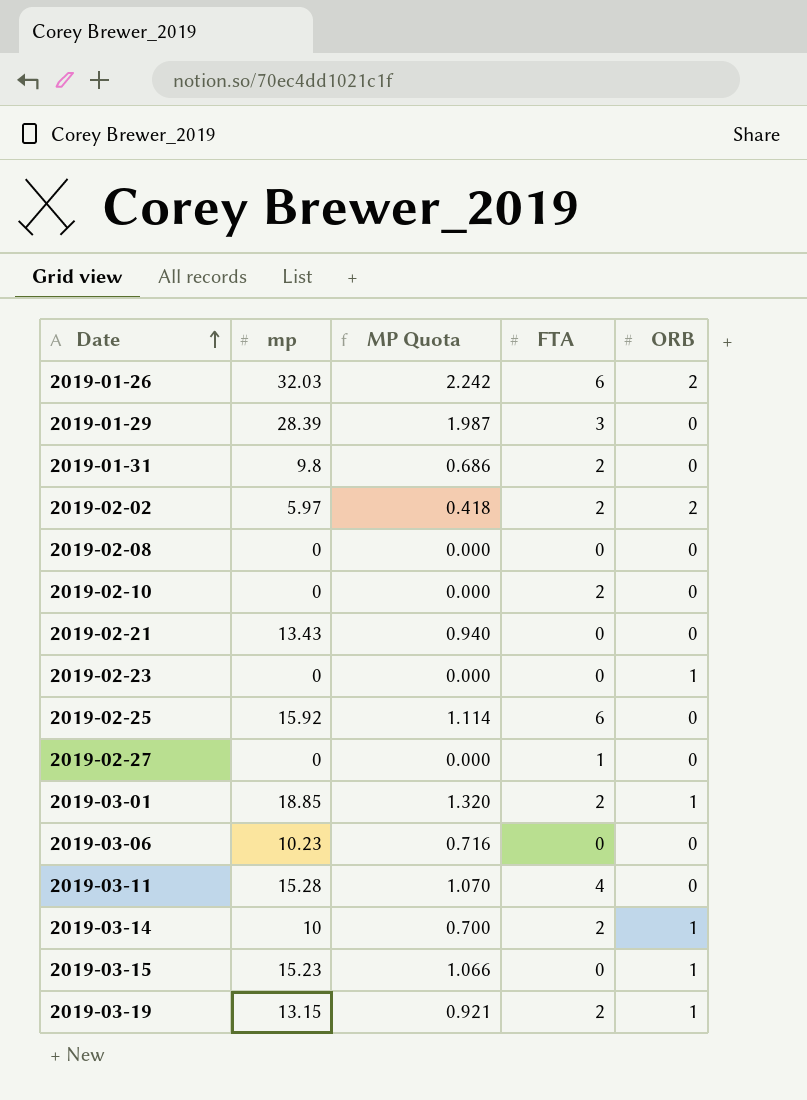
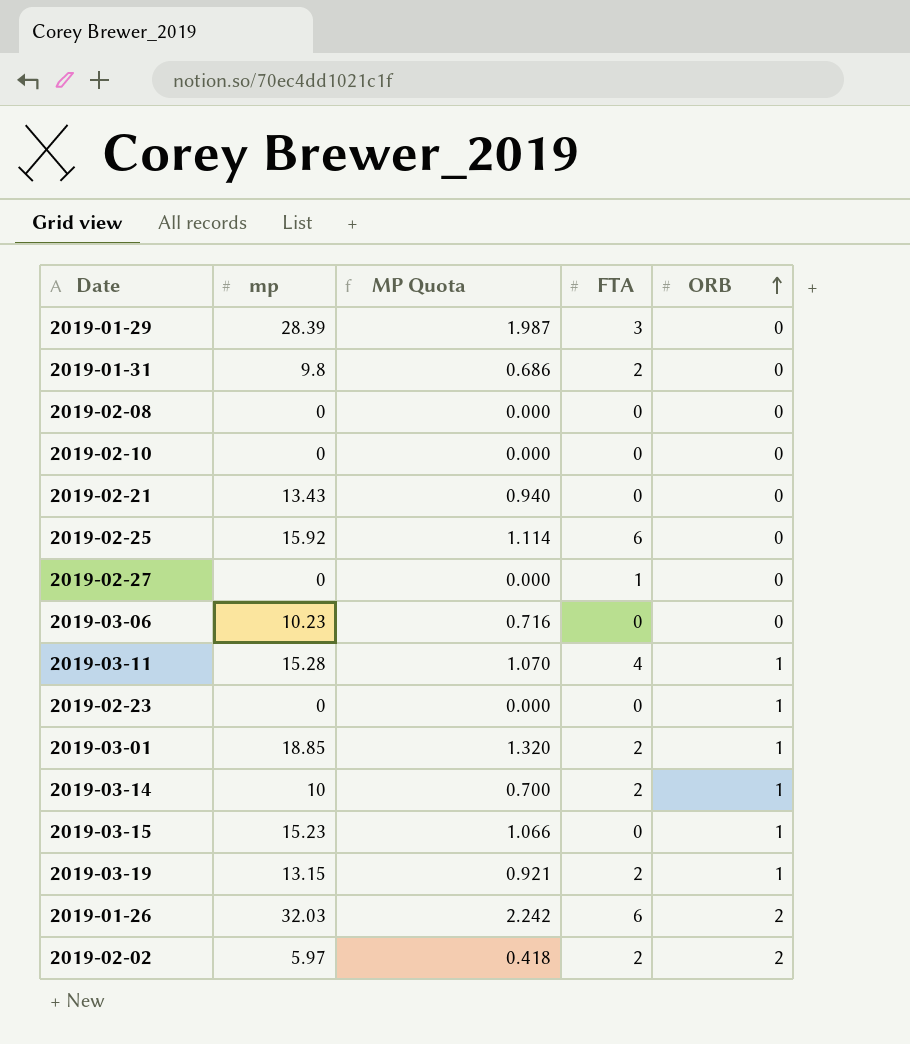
row order: Date ascending -> ORB ascending
2019-02-10 | FTA: 2 -> 0
2019-03-11 | ORB: 0 -> 1

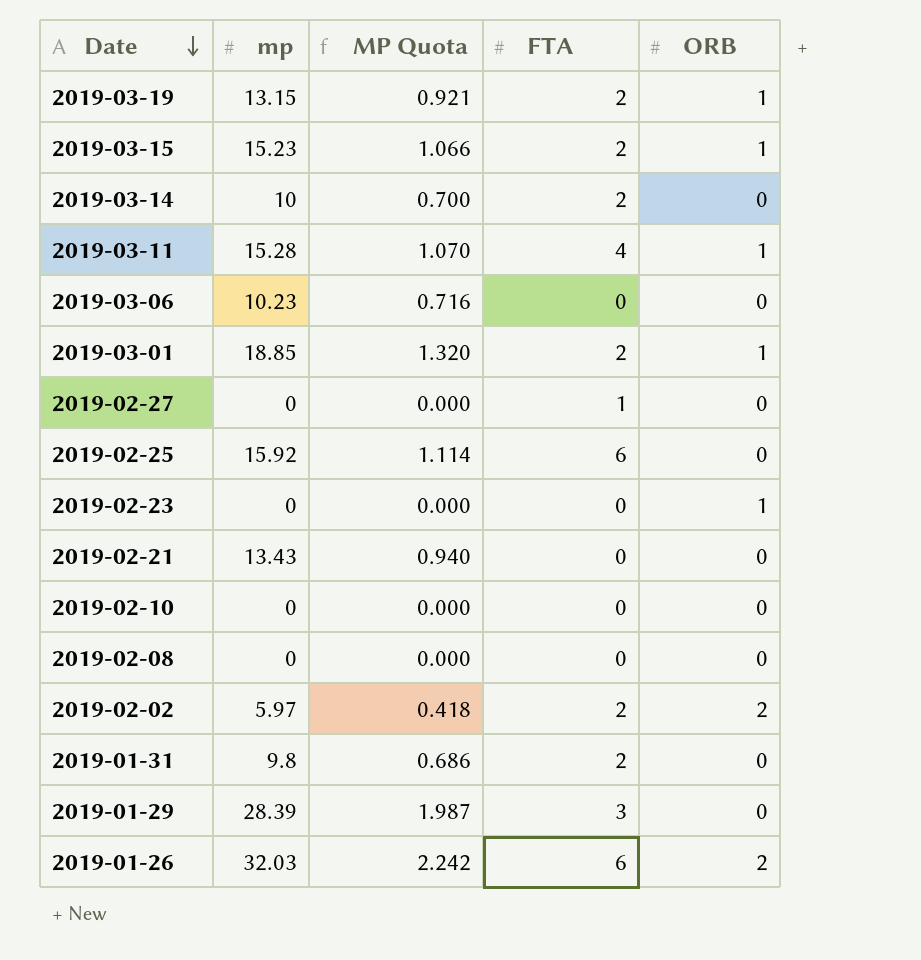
row order: ORB ascending -> Date descending
2019-03-15 | FTA: 0 -> 2
2019-03-14 | ORB: 1 -> 0

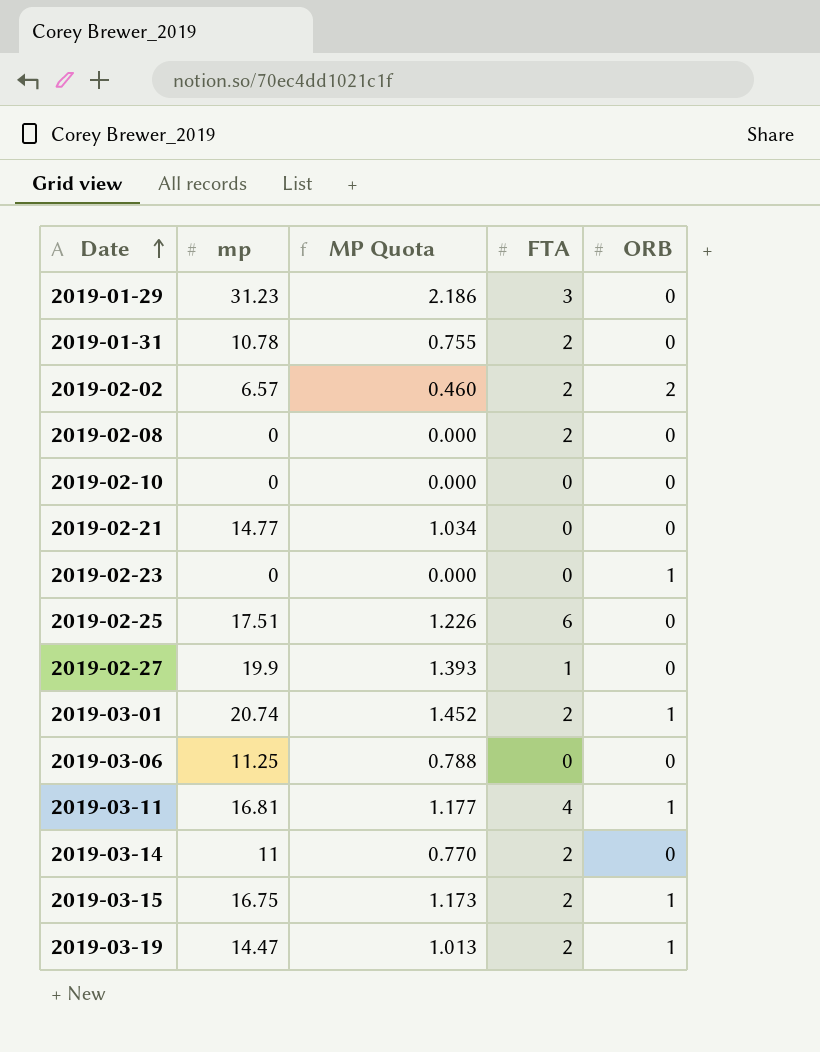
row order: Date descending -> Date ascending
row 2019-01-26: 32.03 | 2.242 | 6 | 2 -> none
2019-01-29 | mp: 28.39 -> 31.23
2019-01-29 | MP Quota: 1.987 -> 2.186
2019-01-31 | mp: 9.8 -> 10.78
2019-01-31 | MP Quota: 0.686 -> 0.755
2019-02-02 | mp: 5.97 -> 6.57
2019-02-02 | MP Quota: 0.418 -> 0.460
2019-02-08 | FTA: 0 -> 2
2019-02-21 | mp: 13.43 -> 14.77
2019-02-21 | MP Quota: 0.940 -> 1.034
2019-02-25 | mp: 15.92 -> 17.51
2019-02-25 | MP Quota: 1.114 -> 1.226
2019-02-27 | mp: 0 -> 19.9
2019-02-27 | MP Quota: 0.000 -> 1.393
2019-03-01 | mp: 18.85 -> 20.74
2019-03-01 | MP Quota: 1.320 -> 1.452
2019-03-06 | mp: 10.23 -> 11.25
2019-03-06 | MP Quota: 0.716 -> 0.788
2019-03-11 | mp: 15.28 -> 16.81
2019-03-11 | MP Quota: 1.070 -> 1.177
2019-03-14 | mp: 10 -> 11
2019-03-14 | MP Quota: 0.700 -> 0.770
2019-03-15 | mp: 15.23 -> 16.75
2019-03-15 | MP Quota: 1.066 -> 1.173
2019-03-19 | mp: 13.15 -> 14.47
2019-03-19 | MP Quota: 0.921 -> 1.013

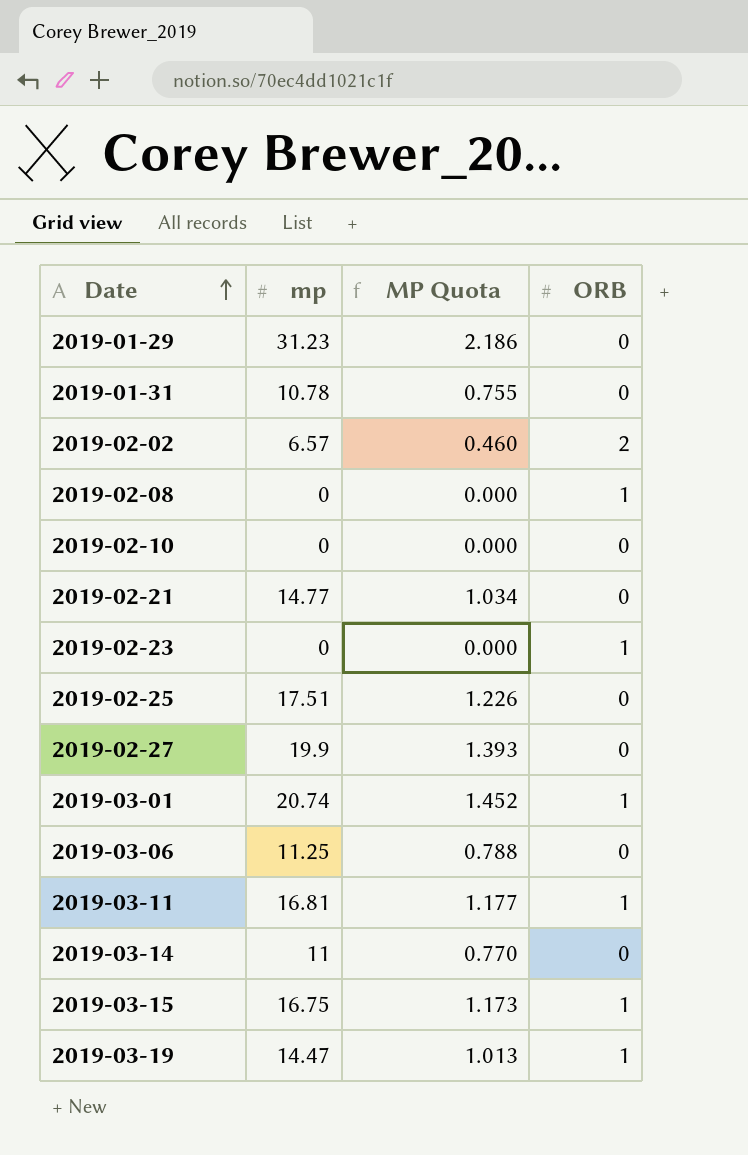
column FTA | position: 4 -> none
2019-02-08 | ORB: 0 -> 1

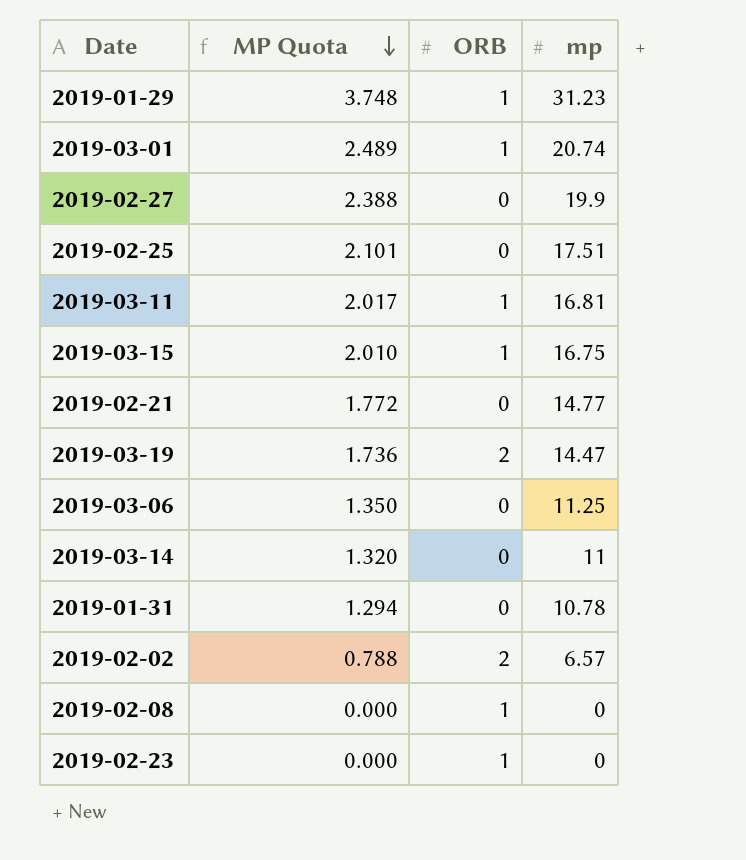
row order: Date ascending -> MP Quota descending
column MP Quota | formula: [mp] * 0.07 -> [mp] * 0.12
column mp | position: 2 -> 4
row 2019-02-10: 0 | 0.000 | 0 -> none
2019-01-29 | ORB: 0 -> 1
2019-03-19 | ORB: 1 -> 2

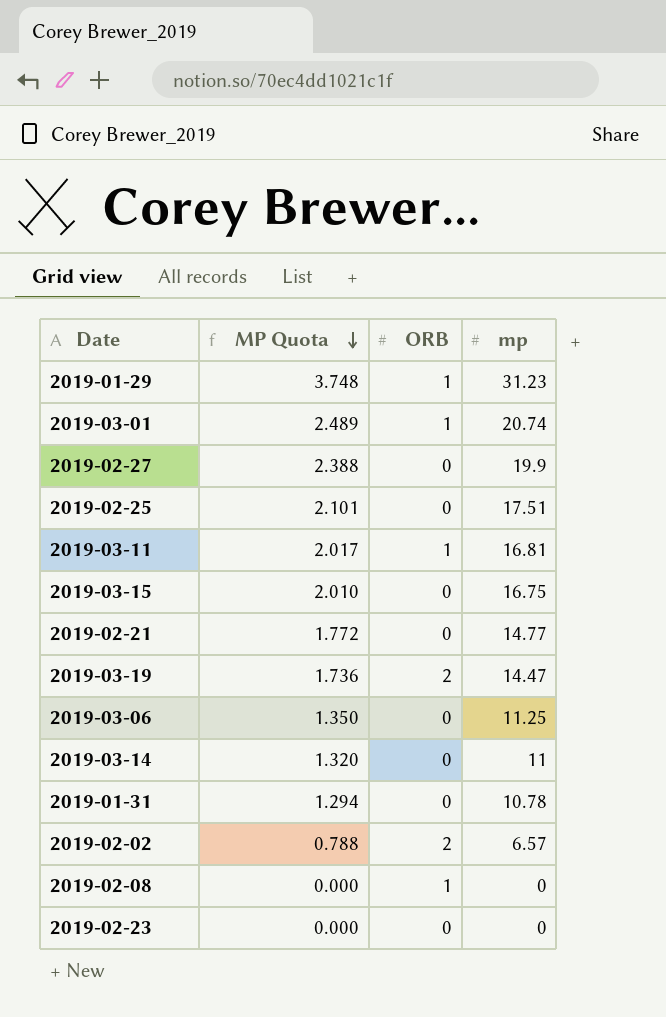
2019-03-15 | ORB: 1 -> 0
2019-02-23 | ORB: 1 -> 0

